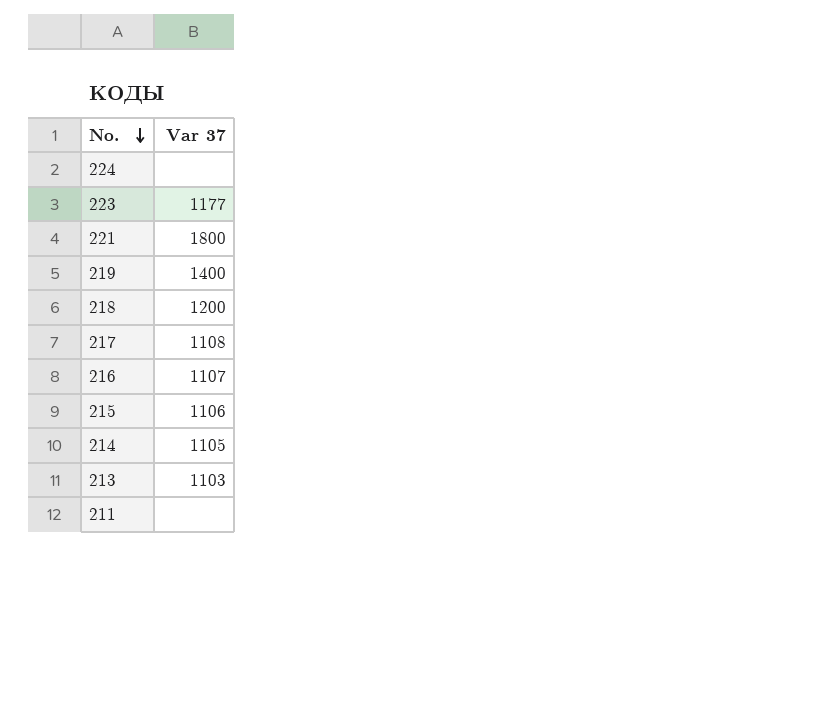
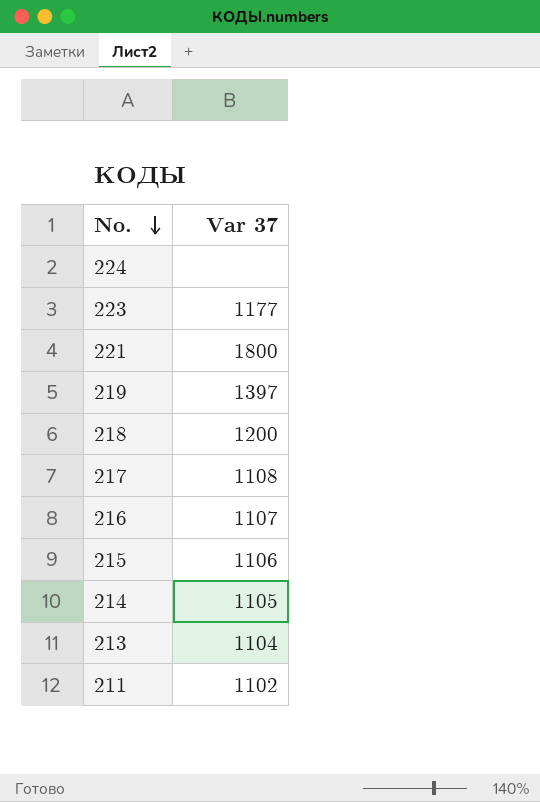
219 | Var 37: 1400 -> 1397
213 | Var 37: 1103 -> 1104
211 | Var 37: none -> 1102

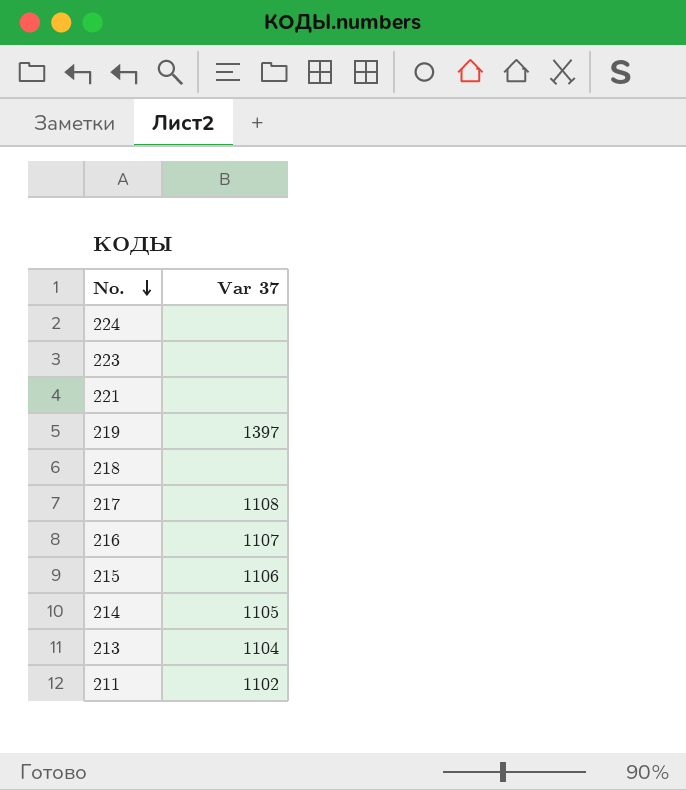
223 | Var 37: 1177 -> none
221 | Var 37: 1800 -> none
218 | Var 37: 1200 -> none

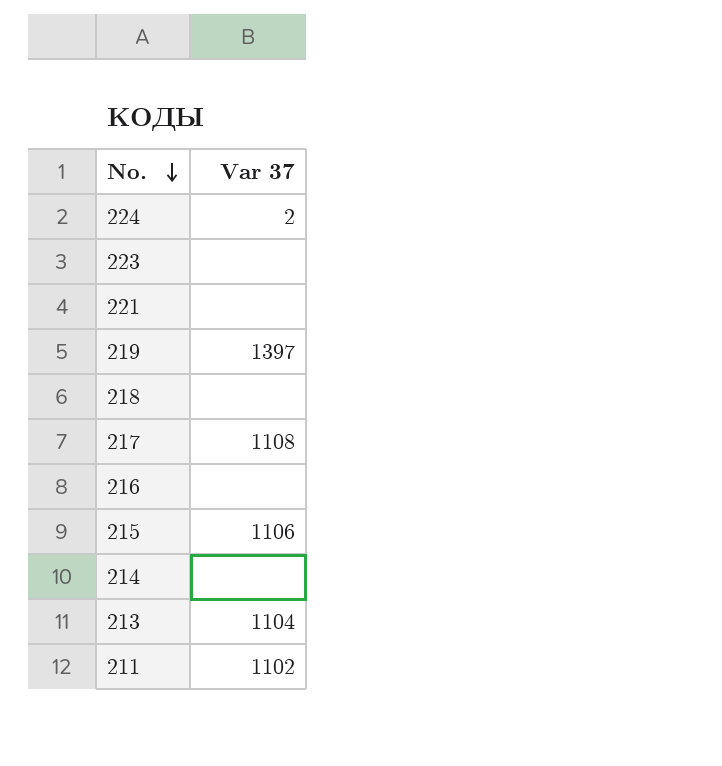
224 | Var 37: none -> 2
216 | Var 37: 1107 -> none
214 | Var 37: 1105 -> none

